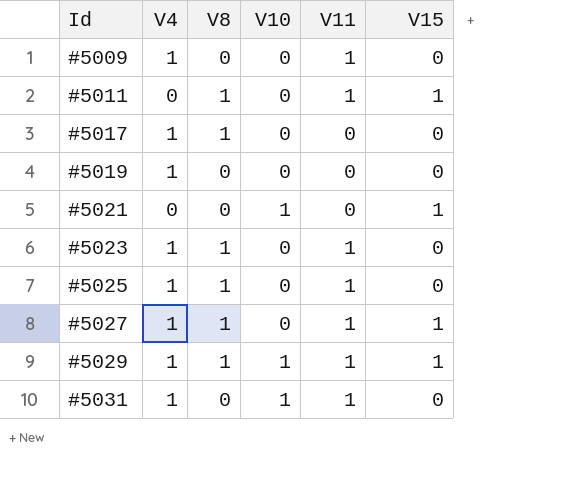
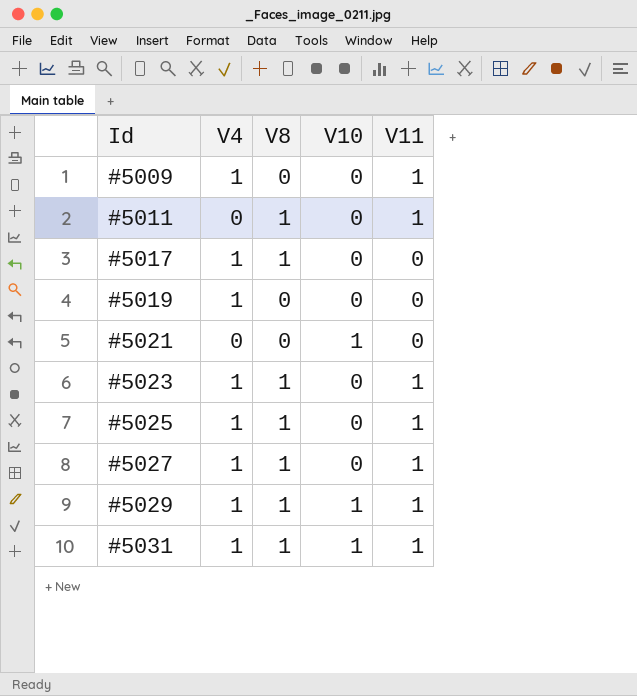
column V15 | position: 6 -> none
#5031 | V8: 0 -> 1

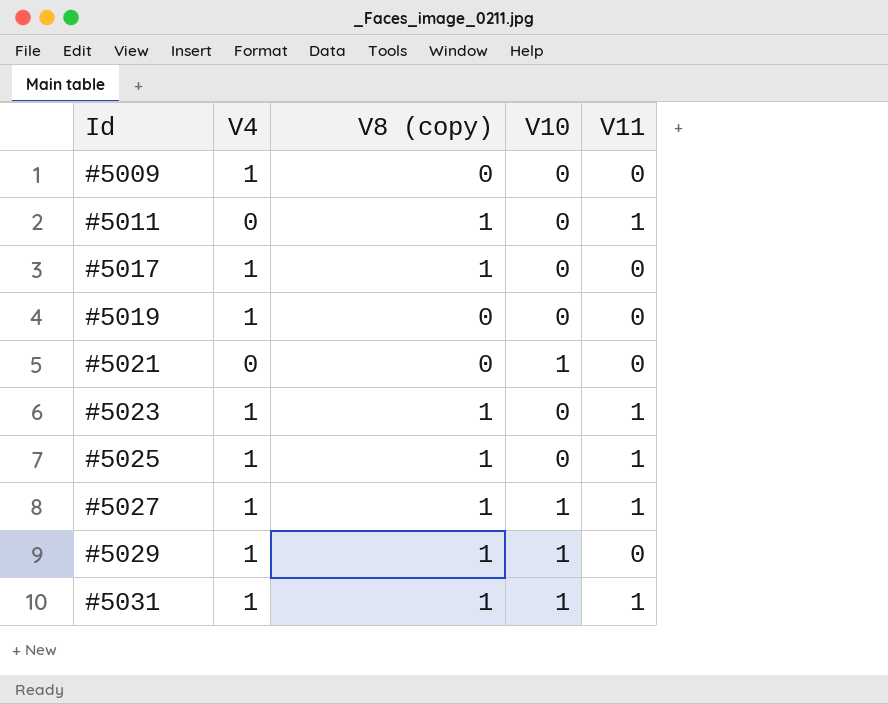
column name: V8 -> V8 (copy)
#5009 | V11: 1 -> 0
#5027 | V10: 0 -> 1
#5029 | V11: 1 -> 0

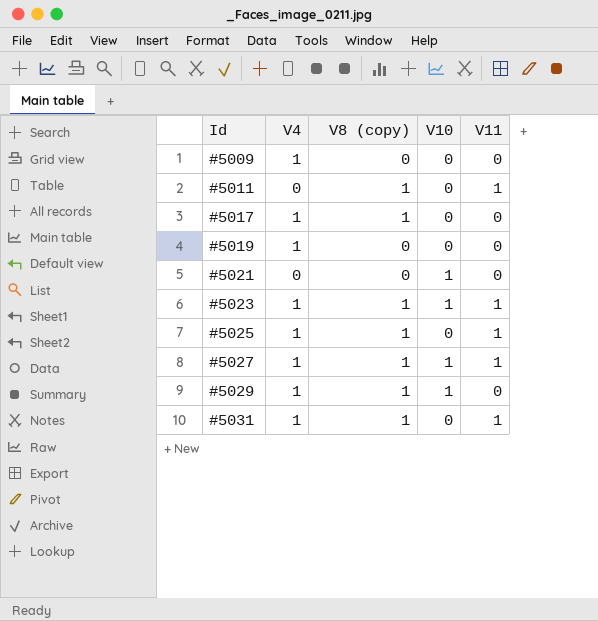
#5023 | V10: 0 -> 1
#5031 | V10: 1 -> 0

